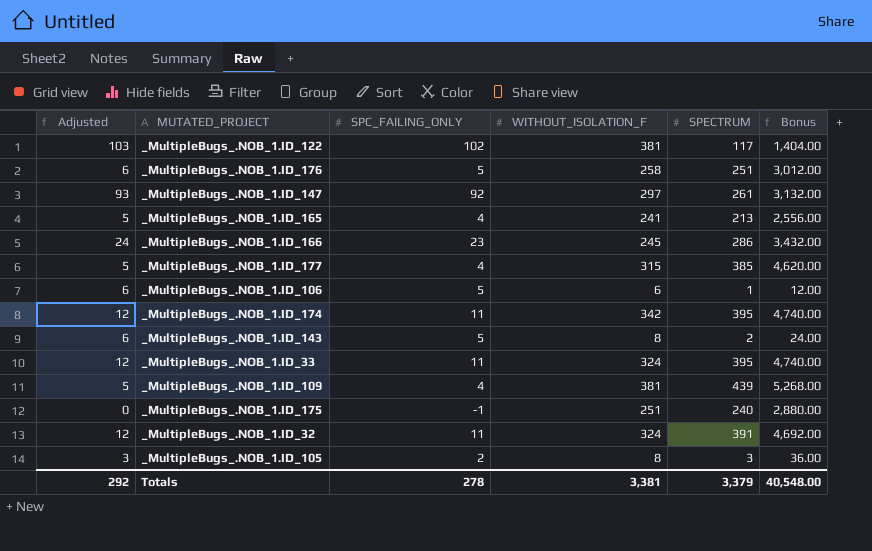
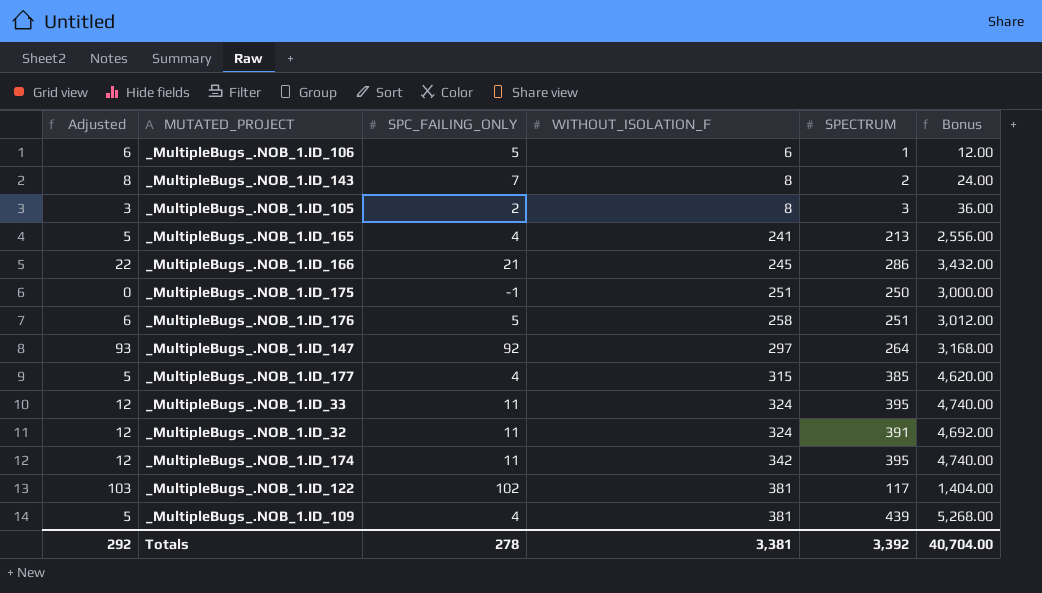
row order: none -> WITHOUT_ISOLATION_F ascending
_MultipleBugs_.NOB_1.ID_143 | Adjusted: 6 -> 8
_MultipleBugs_.NOB_1.ID_143 | SPC_FAILING_ONLY: 5 -> 7
_MultipleBugs_.NOB_1.ID_166 | Adjusted: 24 -> 22
_MultipleBugs_.NOB_1.ID_166 | SPC_FAILING_ONLY: 23 -> 21
_MultipleBugs_.NOB_1.ID_175 | SPECTRUM: 240 -> 250
_MultipleBugs_.NOB_1.ID_175 | Bonus: 2,880.00 -> 3,000.00
_MultipleBugs_.NOB_1.ID_147 | SPECTRUM: 261 -> 264
_MultipleBugs_.NOB_1.ID_147 | Bonus: 3,132.00 -> 3,168.00
Totals | SPECTRUM: 3,379 -> 3,392
Totals | Bonus: 40,548.00 -> 40,704.00

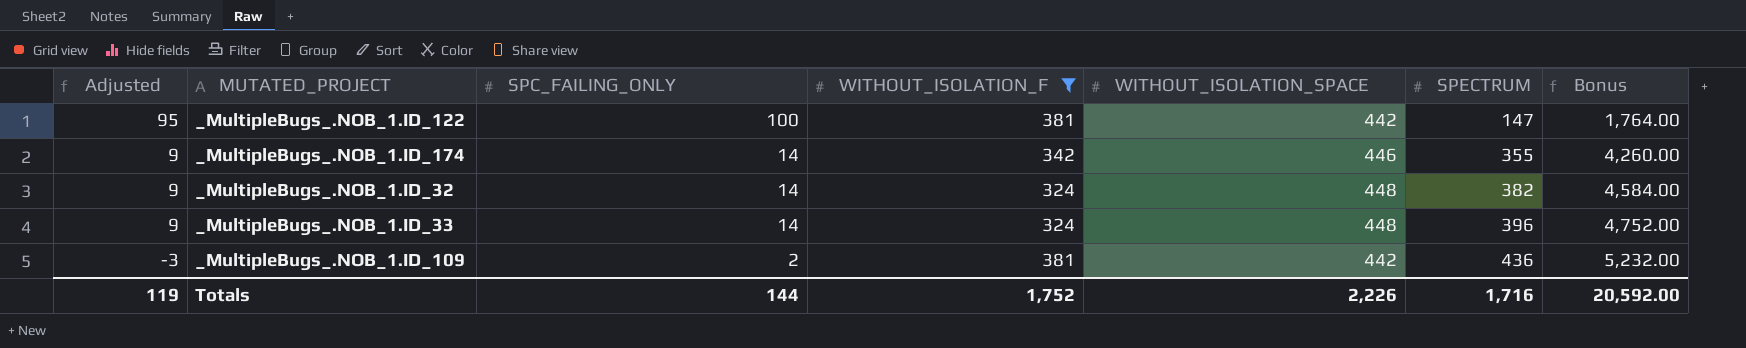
filter: none -> WITHOUT_ISOLATION_F >= 324
row order: WITHOUT_ISOLATION_F ascending -> Adjusted descending
column Adjusted | formula: [SPC_FAILING_ONLY] + 1 -> [SPC_FAILING_ONLY] - 5
column WITHOUT_ISOLATION_SPACE | position: none -> 5
_MultipleBugs_.NOB_1.ID_122 | SPC_FAILING_ONLY: 102 -> 100
_MultipleBugs_.NOB_1.ID_122 | SPECTRUM: 117 -> 147
_MultipleBugs_.NOB_1.ID_122 | Bonus: 1,404.00 -> 1,764.00
_MultipleBugs_.NOB_1.ID_174 | SPC_FAILING_ONLY: 11 -> 14
_MultipleBugs_.NOB_1.ID_174 | SPECTRUM: 395 -> 355
_MultipleBugs_.NOB_1.ID_174 | Bonus: 4,740.00 -> 4,260.00
_MultipleBugs_.NOB_1.ID_32 | SPC_FAILING_ONLY: 11 -> 14
_MultipleBugs_.NOB_1.ID_32 | SPECTRUM: 391 -> 382
_MultipleBugs_.NOB_1.ID_32 | Bonus: 4,692.00 -> 4,584.00
_MultipleBugs_.NOB_1.ID_33 | SPC_FAILING_ONLY: 11 -> 14
_MultipleBugs_.NOB_1.ID_33 | SPECTRUM: 395 -> 396
_MultipleBugs_.NOB_1.ID_33 | Bonus: 4,740.00 -> 4,752.00
_MultipleBugs_.NOB_1.ID_109 | SPC_FAILING_ONLY: 4 -> 2
_MultipleBugs_.NOB_1.ID_109 | SPECTRUM: 439 -> 436
_MultipleBugs_.NOB_1.ID_109 | Bonus: 5,268.00 -> 5,232.00
Totals | Adjusted: 292 -> 119
Totals | SPC_FAILING_ONLY: 278 -> 144
Totals | WITHOUT_ISOLATION_F: 3,381 -> 1,752
Totals | SPECTRUM: 3,392 -> 1,716
Totals | Bonus: 40,704.00 -> 20,592.00

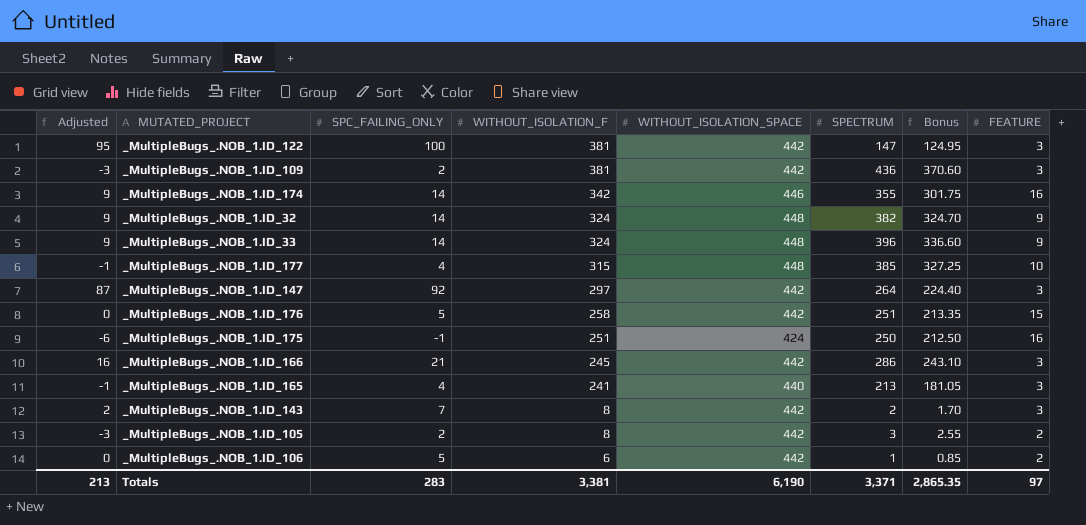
filter: WITHOUT_ISOLATION_F >= 324 -> none
row order: Adjusted descending -> WITHOUT_ISOLATION_F descending
column Bonus | formula: [SPECTRUM] * 12 -> [SPECTRUM] * 0.85
column FEATURE | position: none -> 8
Totals | Adjusted: 119 -> 213
Totals | SPC_FAILING_ONLY: 144 -> 283
Totals | WITHOUT_ISOLATION_F: 1,752 -> 3,381
Totals | WITHOUT_ISOLATION_SPACE: 2,226 -> 6,190
Totals | SPECTRUM: 1,716 -> 3,371
Totals | Bonus: 20,592.00 -> 2,865.35

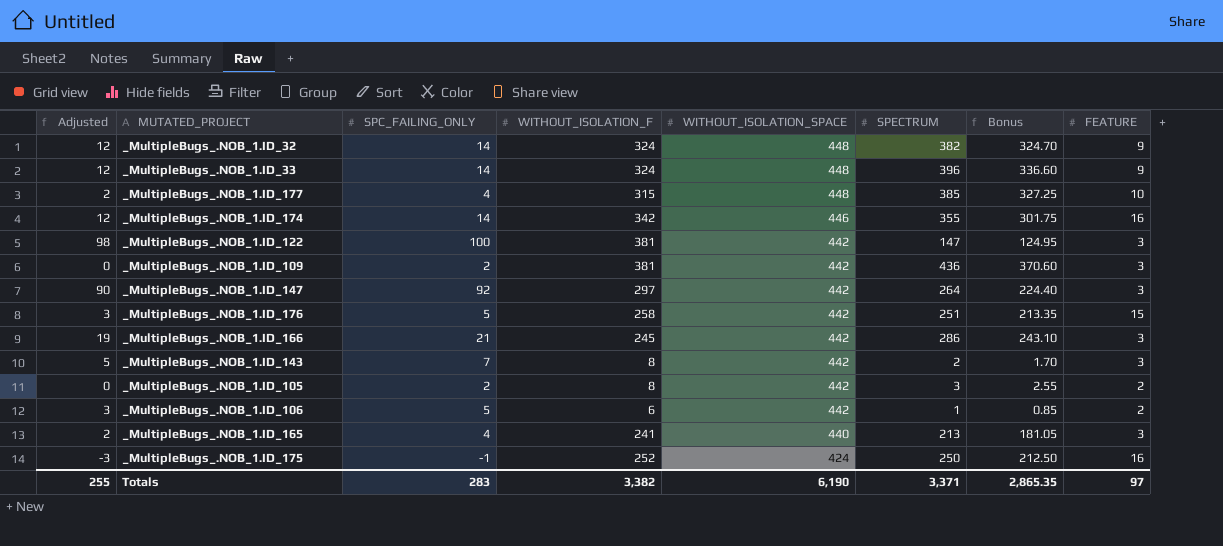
row order: WITHOUT_ISOLATION_F descending -> WITHOUT_ISOLATION_SPACE descending
column Adjusted | formula: [SPC_FAILING_ONLY] - 5 -> [SPC_FAILING_ONLY] - 2
_MultipleBugs_.NOB_1.ID_175 | WITHOUT_ISOLATION_F: 251 -> 252
Totals | Adjusted: 213 -> 255
Totals | WITHOUT_ISOLATION_F: 3,381 -> 3,382

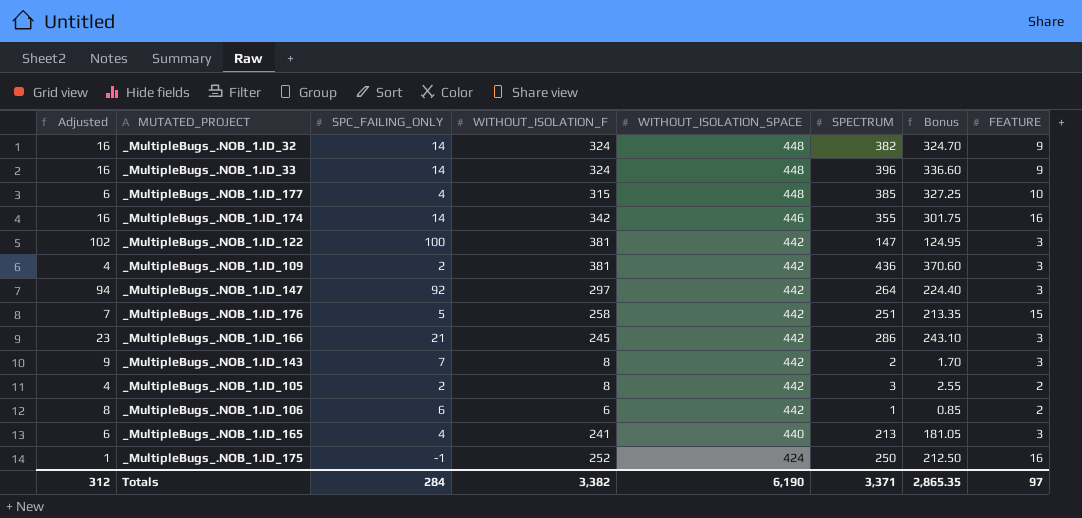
column Adjusted | formula: [SPC_FAILING_ONLY] - 2 -> [SPC_FAILING_ONLY] + 2
_MultipleBugs_.NOB_1.ID_106 | SPC_FAILING_ONLY: 5 -> 6
Totals | Adjusted: 255 -> 312
Totals | SPC_FAILING_ONLY: 283 -> 284

